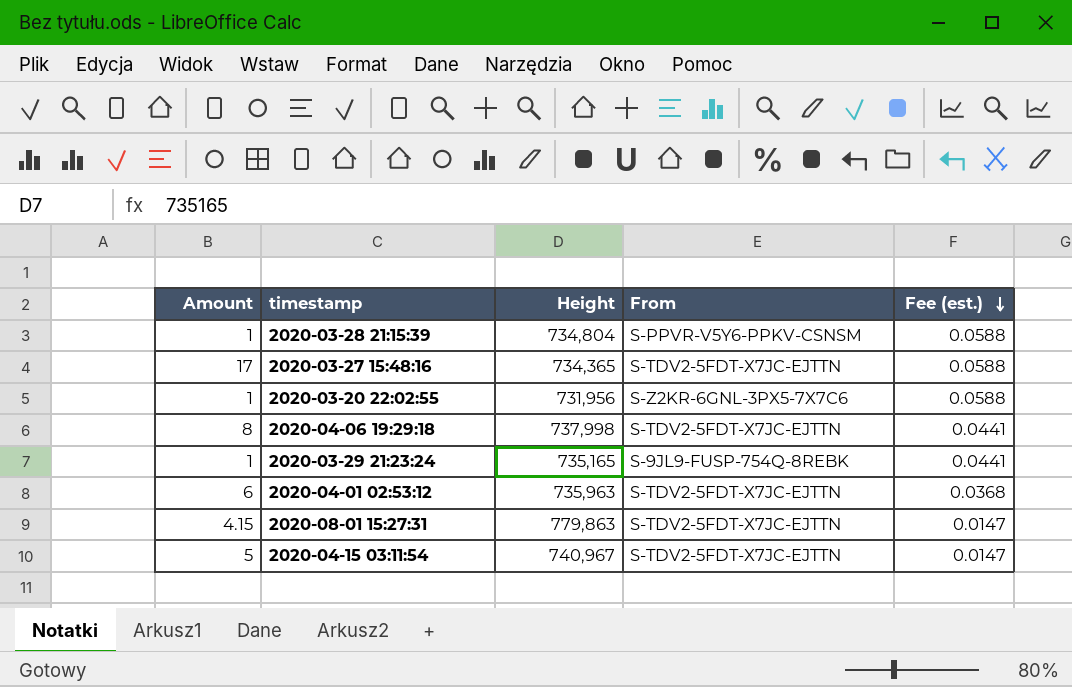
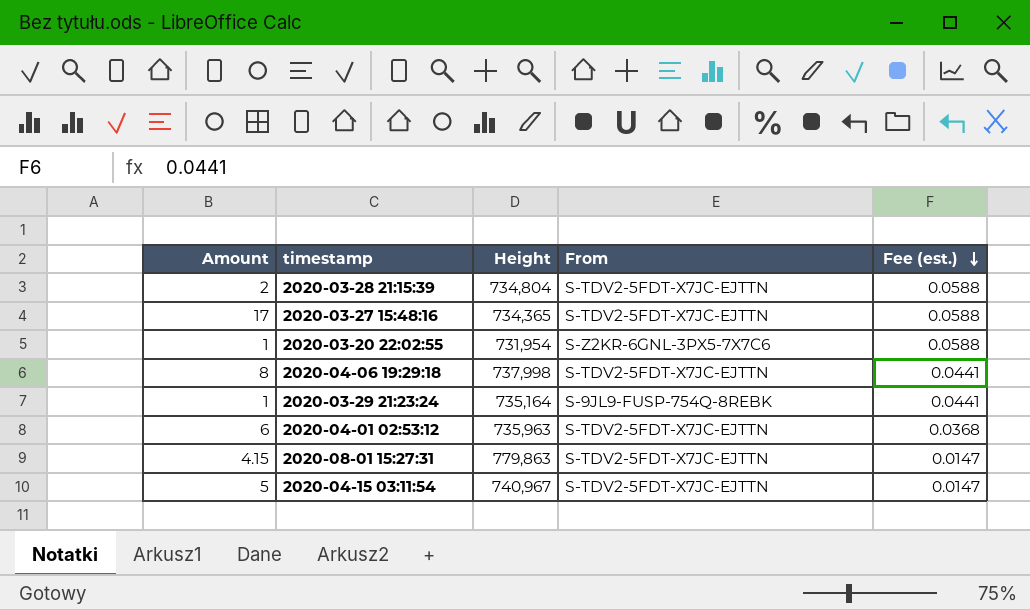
2020-03-28 21:15:39 | Amount: 1 -> 2
2020-03-28 21:15:39 | From: S-PPVR-V5Y6-PPKV-CSNSM -> S-TDV2-5FDT-X7JC-EJTTN
2020-03-20 22:02:55 | Height: 731,956 -> 731,954
2020-03-29 21:23:24 | Height: 735,165 -> 735,164

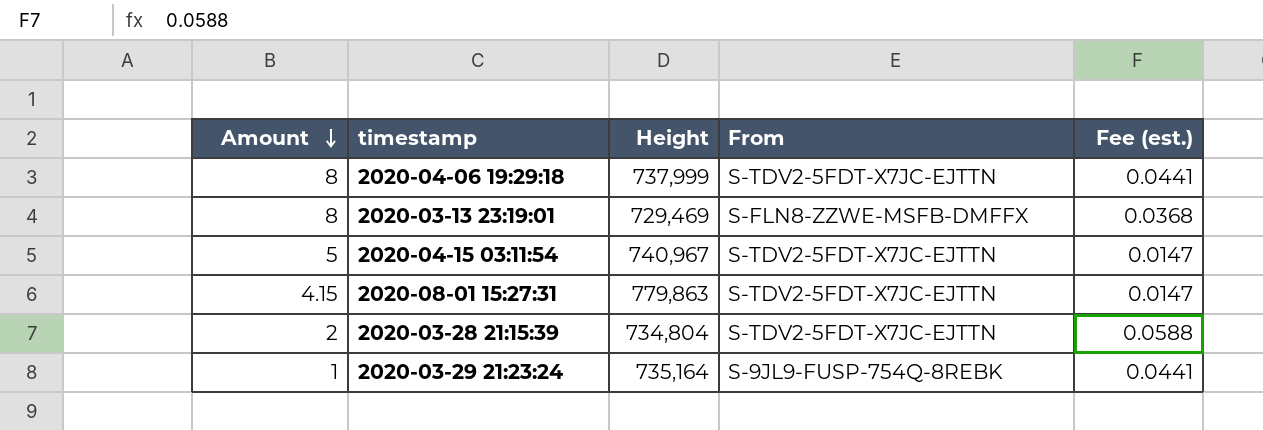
row order: Fee (est.) descending -> Amount descending
row 2020-03-27 15:48:16: 17 | 734,365 | S-TDV2-5FDT-X7JC-EJTTN | 0.0588 -> none
row 2020-03-20 22:02:55: 1 | 731,954 | S-Z2KR-6GNL-3PX5-7X7C6 | 0.0588 -> none
row 2020-04-01 02:53:12: 6 | 735,963 | S-TDV2-5FDT-X7JC-EJTTN | 0.0368 -> none
2020-04-06 19:29:18 | Height: 737,998 -> 737,999
row 2020-03-13 23:19:01: none -> 8 | 729,469 | S-FLN8-ZZWE-MSFB-DMFFX | 0.0368

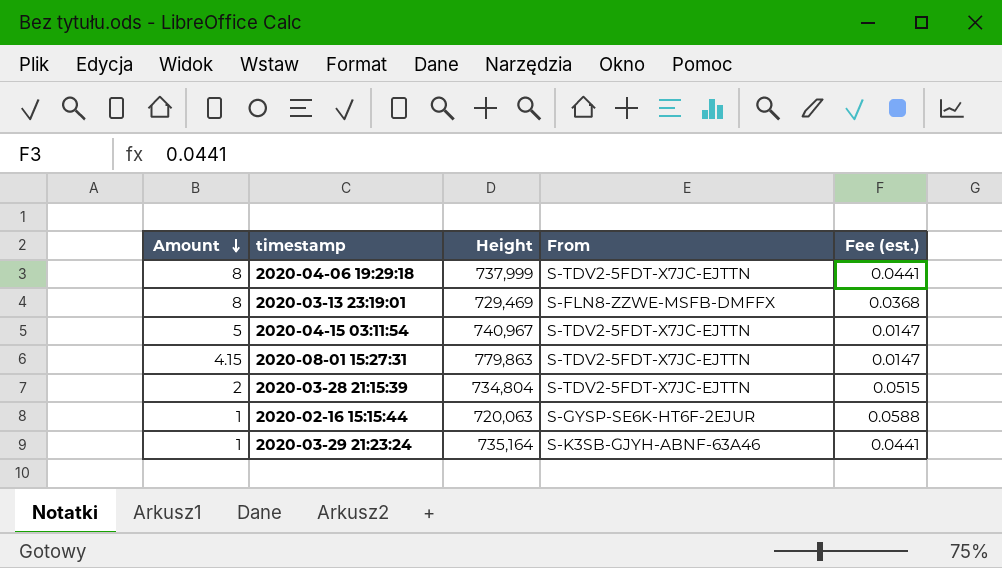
2020-03-28 21:15:39 | Fee (est.): 0.0588 -> 0.0515
row 2020-02-16 15:15:44: none -> 1 | 720,063 | S-GYSP-SE6K-HT6F-2EJUR | 0.0588
2020-03-29 21:23:24 | From: S-9JL9-FUSP-754Q-8REBK -> S-K3SB-GJYH-ABNF-63A46

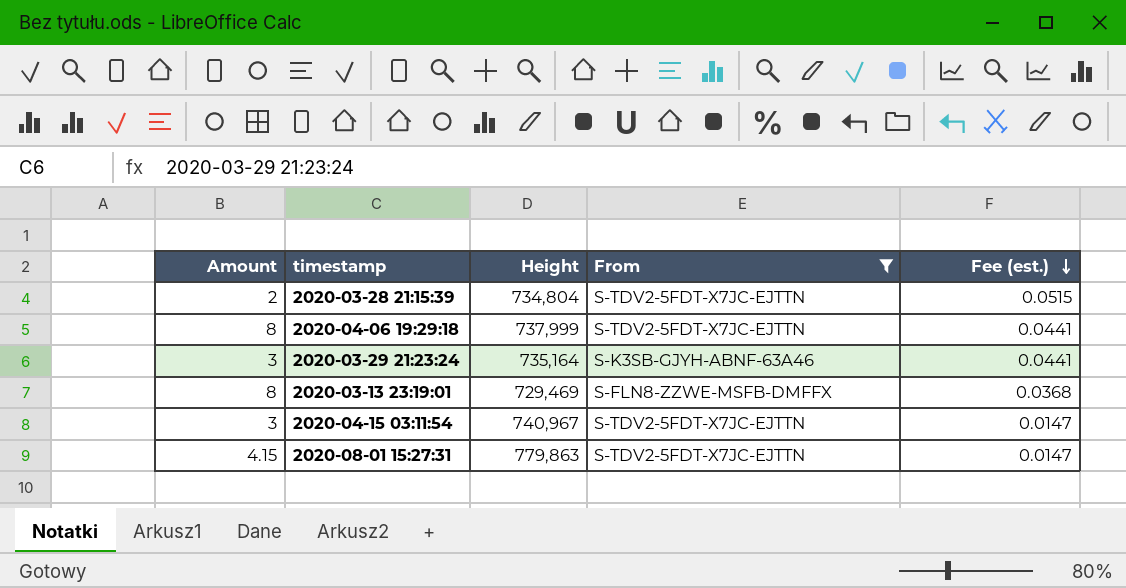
filter: none -> From != S-GYSP-SE6K-HT6F-2EJUR
row order: Amount descending -> Fee (est.) descending
2020-03-29 21:23:24 | Amount: 1 -> 3
2020-04-15 03:11:54 | Amount: 5 -> 3

